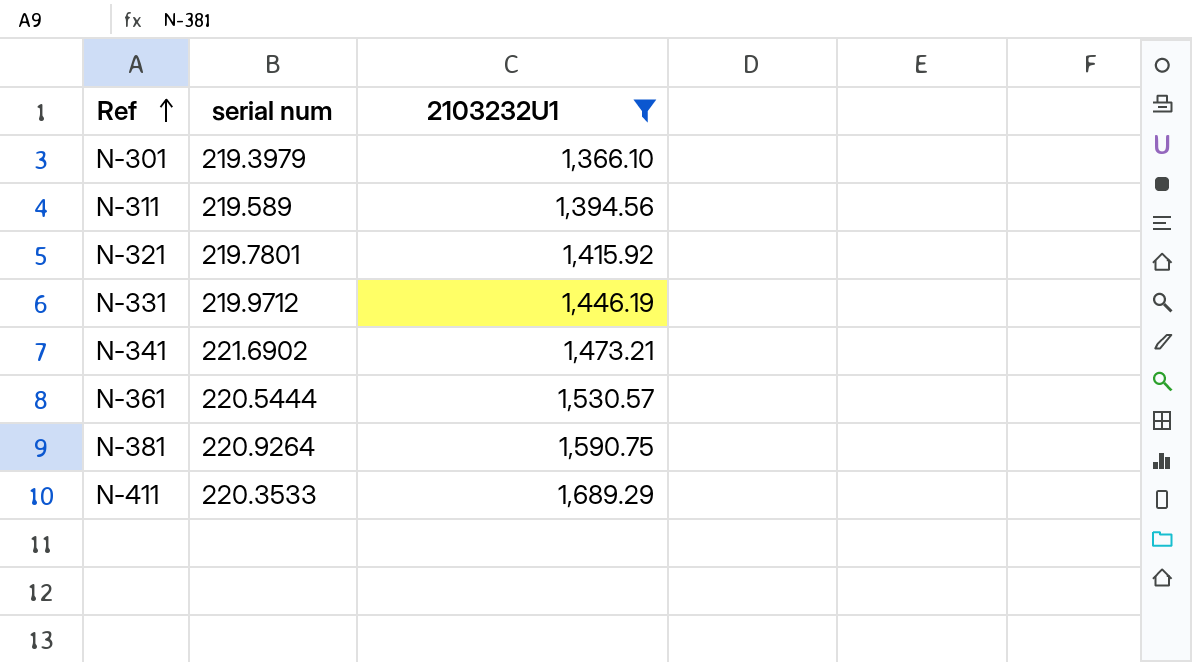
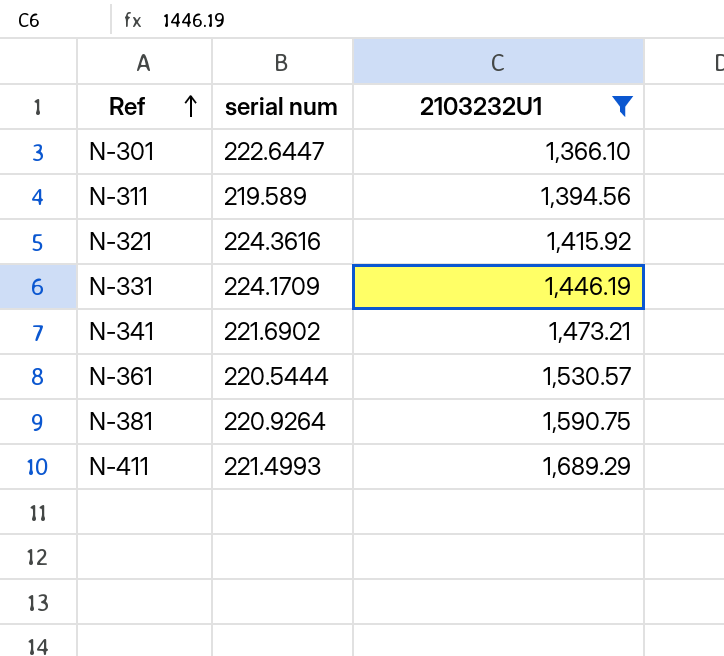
N-301 | serial num: 219.3979 -> 222.6447
N-321 | serial num: 219.7801 -> 224.3616
N-331 | serial num: 219.9712 -> 224.1709
N-411 | serial num: 220.3533 -> 221.4993

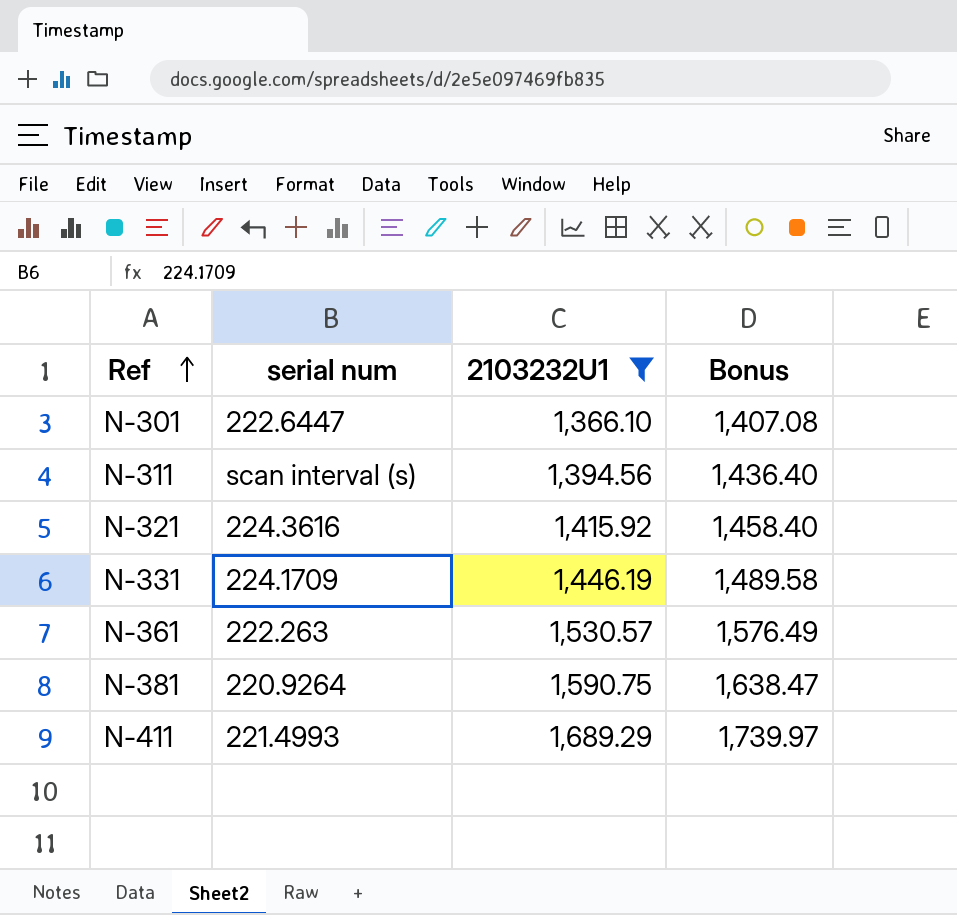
column Bonus | formula: none -> [2103232U1] * 1.03
row N-341: 221.6902 | 1,473.21 -> none
N-311 | serial num: 219.589 -> scan interval (s)
N-361 | serial num: 220.5444 -> 222.263

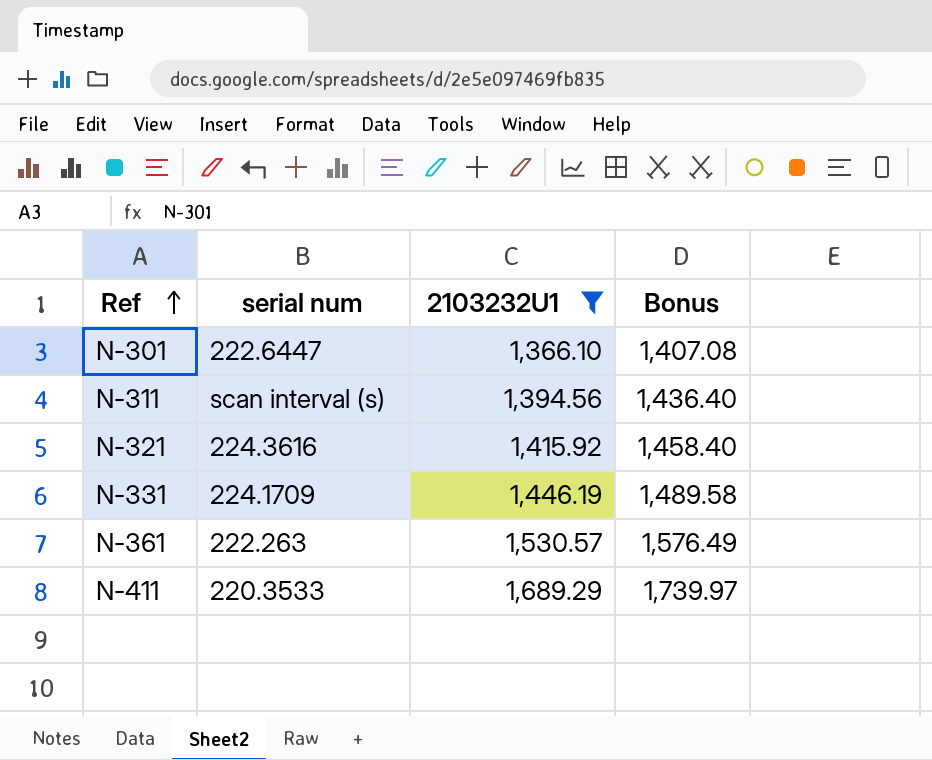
row N-381: 220.9264 | 1,590.75 | 1,638.47 -> none
N-411 | serial num: 221.4993 -> 220.3533

